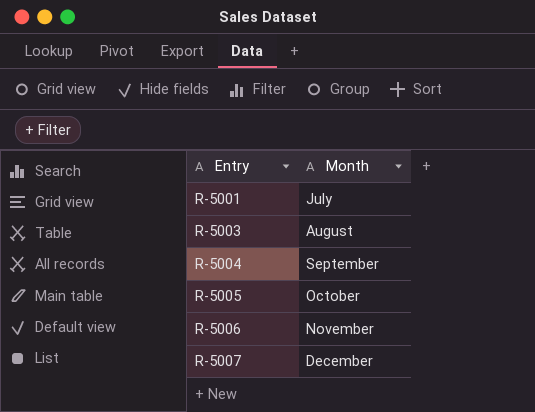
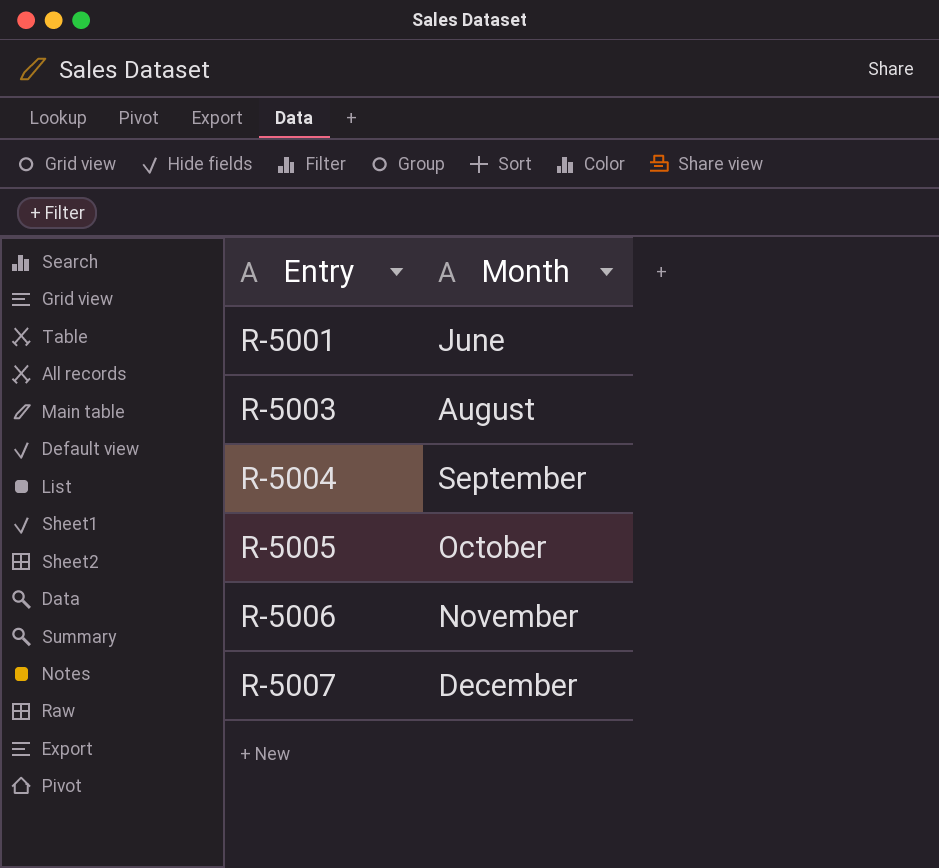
R-5001 | Month: July -> June

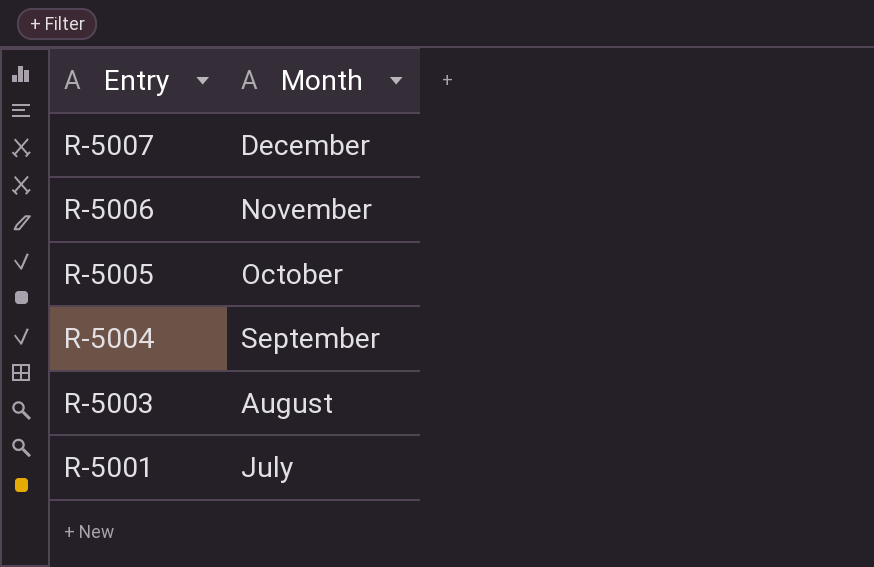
row order: Entry ascending -> Entry descending
R-5001 | Month: June -> July

